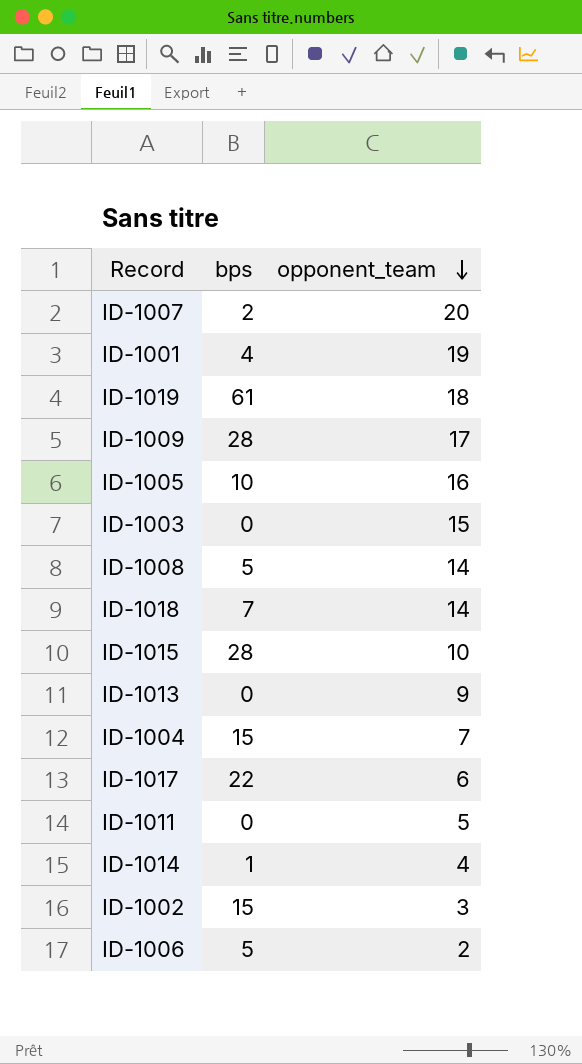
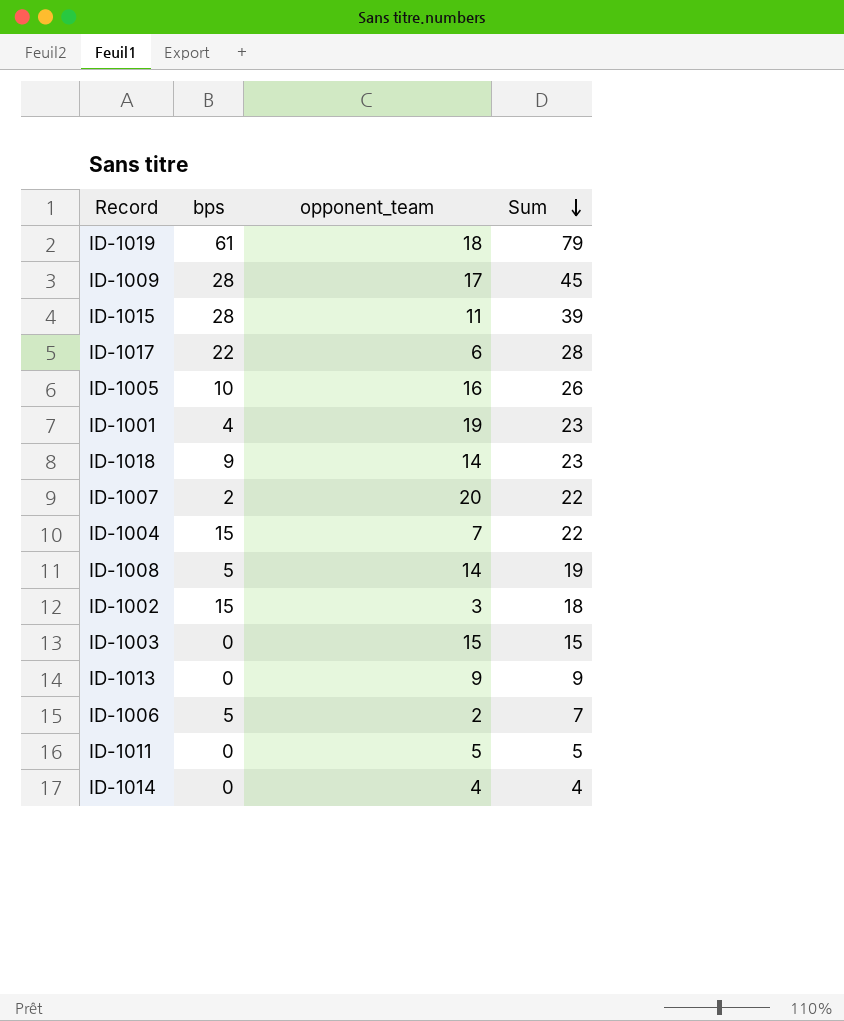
row order: opponent_team descending -> Sum descending
column Sum | formula: none -> [bps] + [opponent_team]
ID-1015 | opponent_team: 10 -> 11
ID-1018 | bps: 7 -> 9
ID-1014 | bps: 1 -> 0

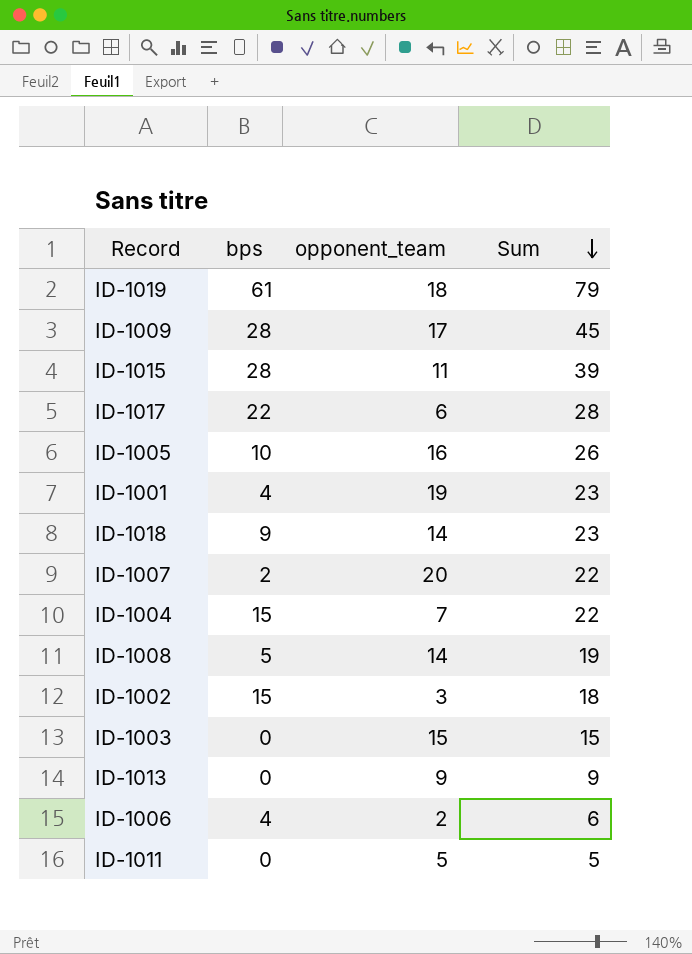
row ID-1014: 0 | 4 | 4 -> none
ID-1006 | bps: 5 -> 4
ID-1006 | Sum: 7 -> 6

